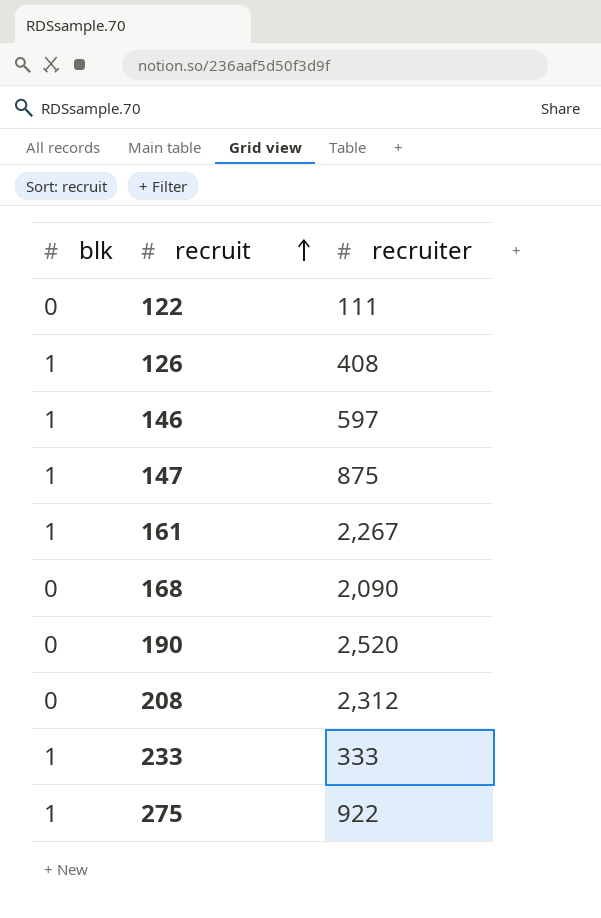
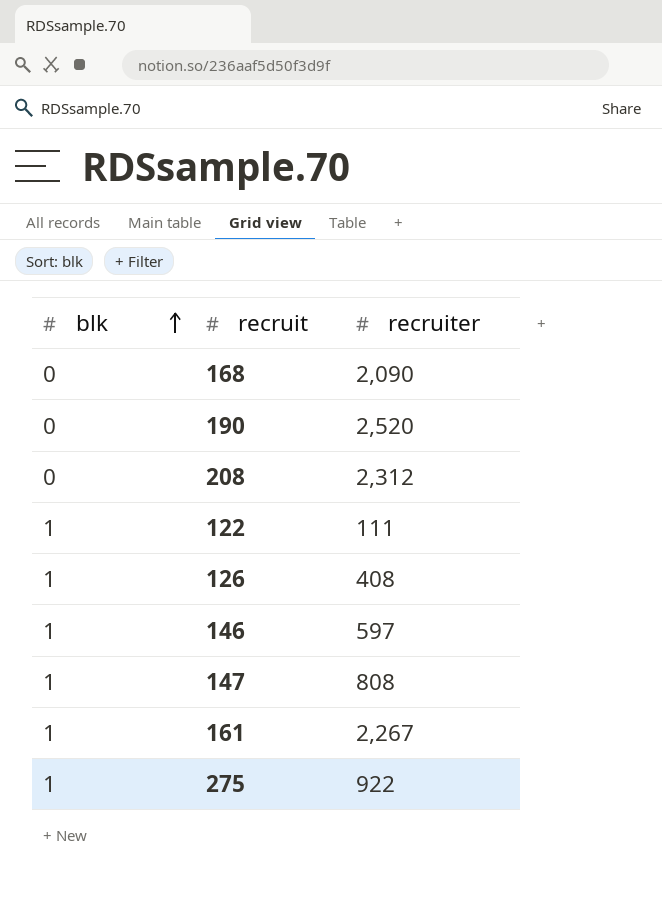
row order: recruit ascending -> blk ascending
row 233: 1 | 333 -> none
122 | blk: 0 -> 1
147 | recruiter: 875 -> 808

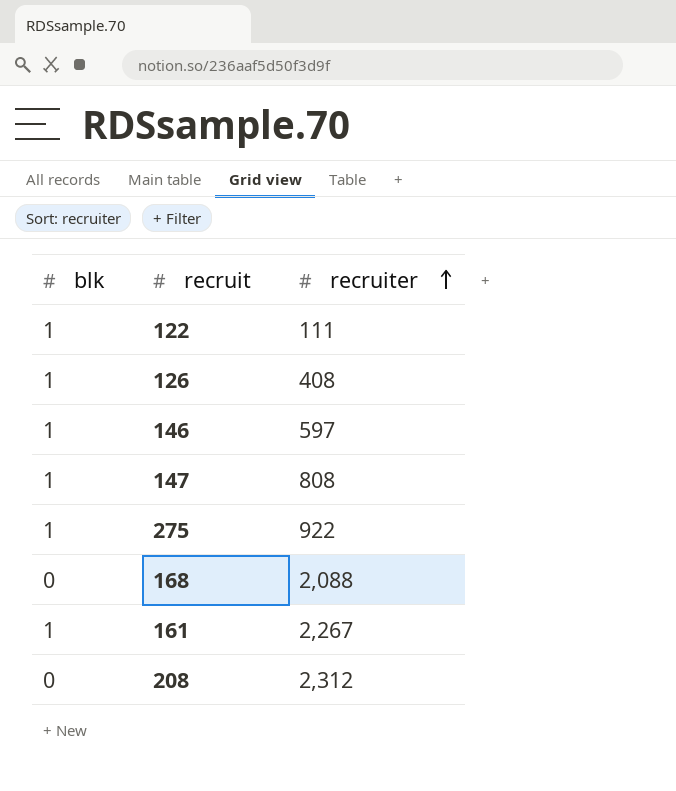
row order: blk ascending -> recruiter ascending
row 190: 0 | 2,520 -> none
168 | recruiter: 2,090 -> 2,088

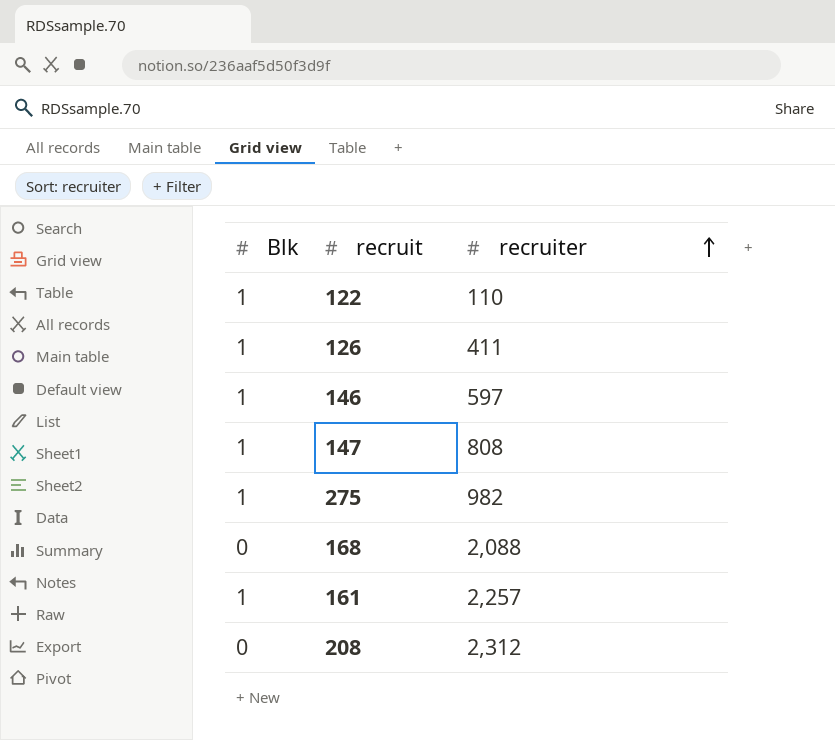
column name: blk -> Blk
122 | recruiter: 111 -> 110
126 | recruiter: 408 -> 411
275 | recruiter: 922 -> 982
161 | recruiter: 2,267 -> 2,257

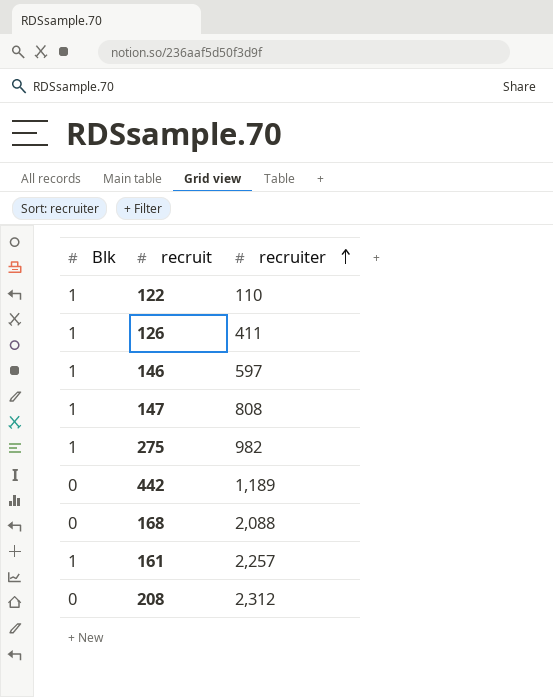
row 442: none -> 0 | 1,189

